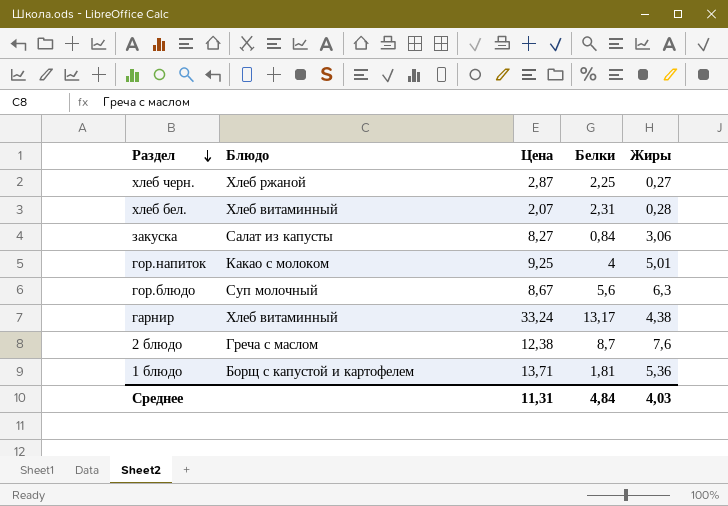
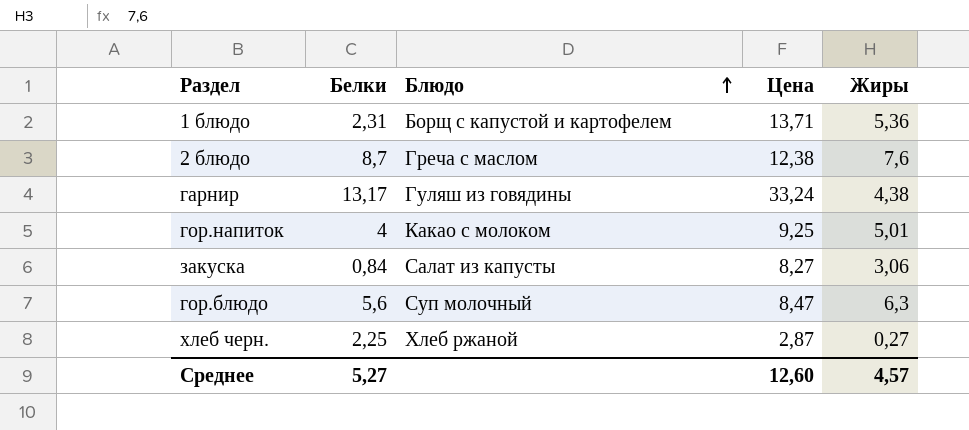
row order: Раздел descending -> Блюдо ascending
column Белки | position: 4 -> 2
row хлеб бел.: Хлеб витаминный | 2,07 | 2,31 | 0,28 -> none
1 блюдо | Белки: 1,81 -> 2,31
гарнир | Блюдо: Хлеб витаминный -> Гуляш из говядины
гор.блюдо | Цена: 8,67 -> 8,47
Среднее | Белки: 4,84 -> 5,27
Среднее | Цена: 11,31 -> 12,60
Среднее | Жиры: 4,03 -> 4,57

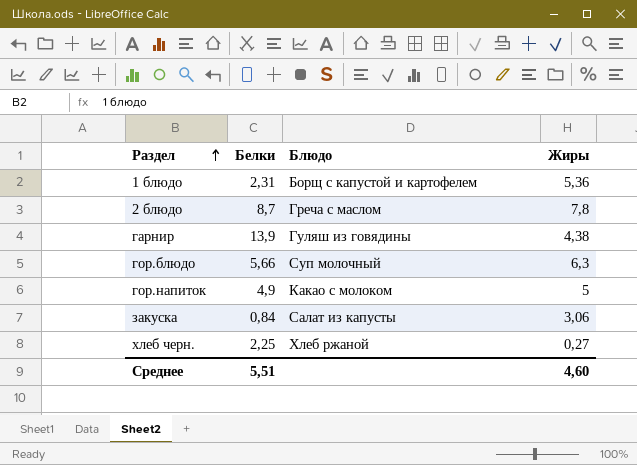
row order: Блюдо ascending -> Раздел ascending
column Цена | position: 4 -> none
2 блюдо | Жиры: 7,6 -> 7,8
гарнир | Белки: 13,17 -> 13,9
гор.блюдо | Белки: 5,6 -> 5,66
гор.напиток | Белки: 4 -> 4,9
гор.напиток | Жиры: 5,01 -> 5
Среднее | Белки: 5,27 -> 5,51
Среднее | Жиры: 4,57 -> 4,60

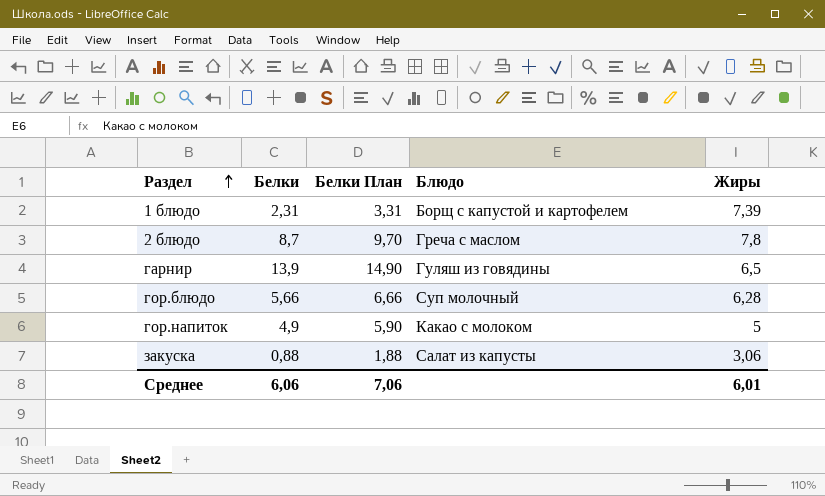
column Белки План | formula: none -> [Белки] + 1
row хлеб черн.: 2,25 | Хлеб ржаной | 0,27 -> none
1 блюдо | Жиры: 5,36 -> 7,39
гарнир | Жиры: 4,38 -> 6,5
гор.блюдо | Жиры: 6,3 -> 6,28
закуска | Белки: 0,84 -> 0,88
Среднее | Белки: 5,51 -> 6,06
Среднее | Жиры: 4,60 -> 6,01

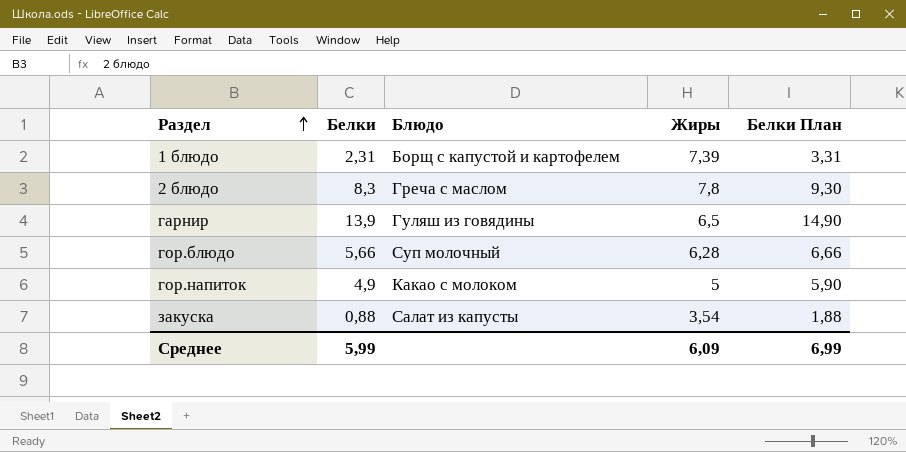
column Белки План | position: 3 -> 5
2 блюдо | Белки: 8,7 -> 8,3
2 блюдо | Белки План: 9,70 -> 9,30
закуска | Жиры: 3,06 -> 3,54
Среднее | Белки: 6,06 -> 5,99
Среднее | Жиры: 6,01 -> 6,09
Среднее | Белки План: 7,06 -> 6,99

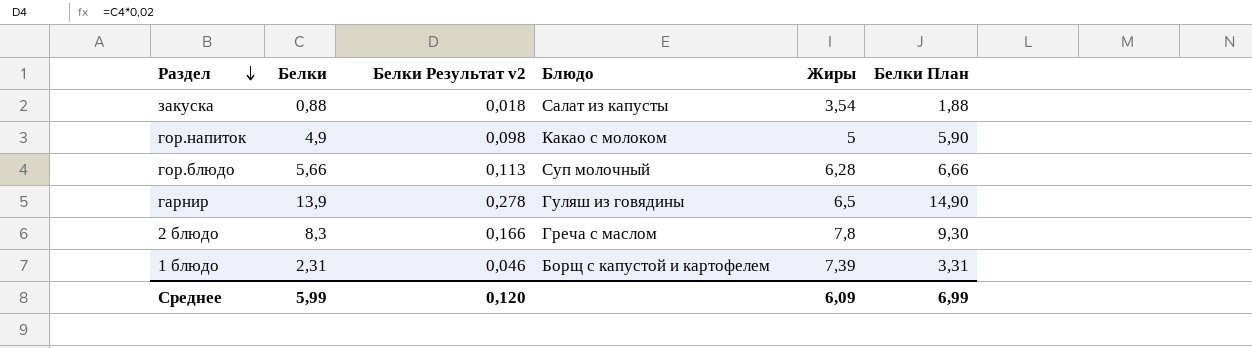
row order: Раздел ascending -> Раздел descending
column Белки Результат v2 | formula: none -> [Белки] * 0,02

